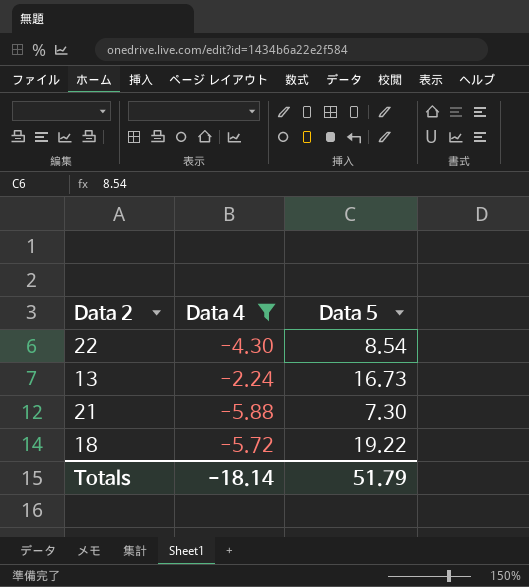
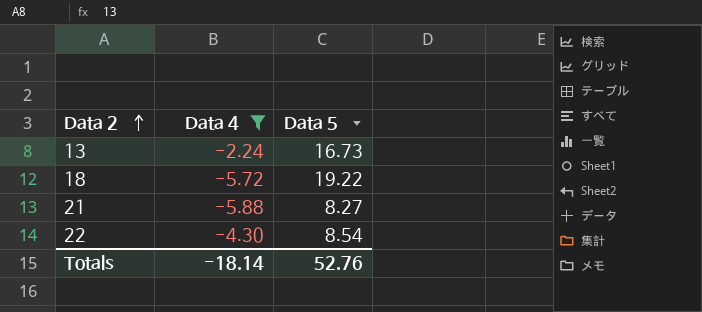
row order: none -> Data 2 ascending
21 | Data 5: 7.30 -> 8.27
Totals | Data 5: 51.79 -> 52.76

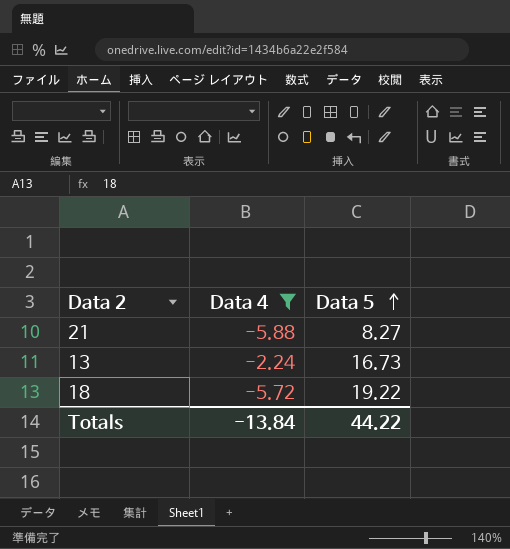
row order: Data 2 ascending -> Data 5 ascending
row 22: -4.30 | 8.54 -> none
Totals | Data 4: -18.14 -> -13.84
Totals | Data 5: 52.76 -> 44.22

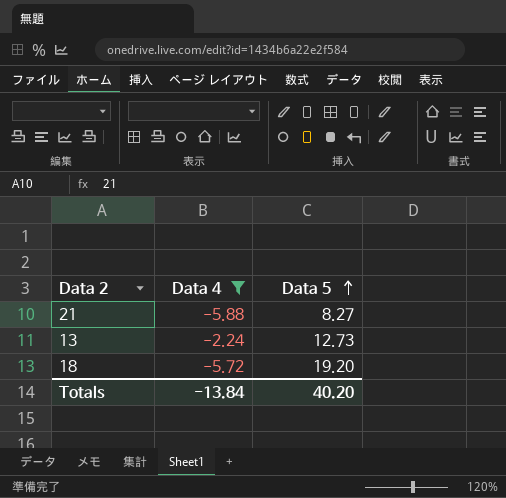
13 | Data 5: 16.73 -> 12.73
18 | Data 5: 19.22 -> 19.20
Totals | Data 5: 44.22 -> 40.20

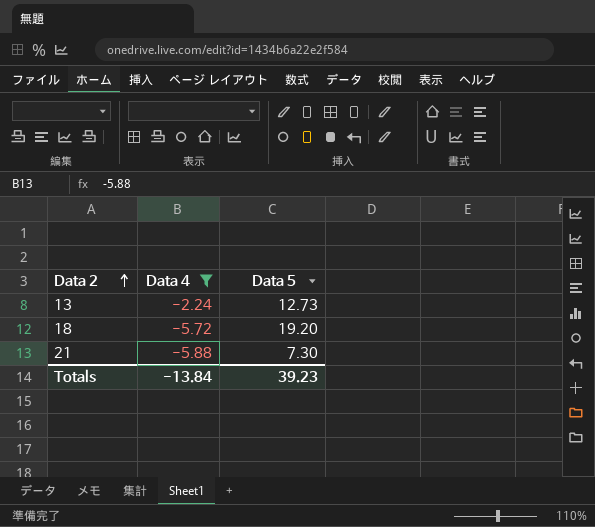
row order: Data 5 ascending -> Data 2 ascending
21 | Data 5: 8.27 -> 7.30
Totals | Data 5: 40.20 -> 39.23

